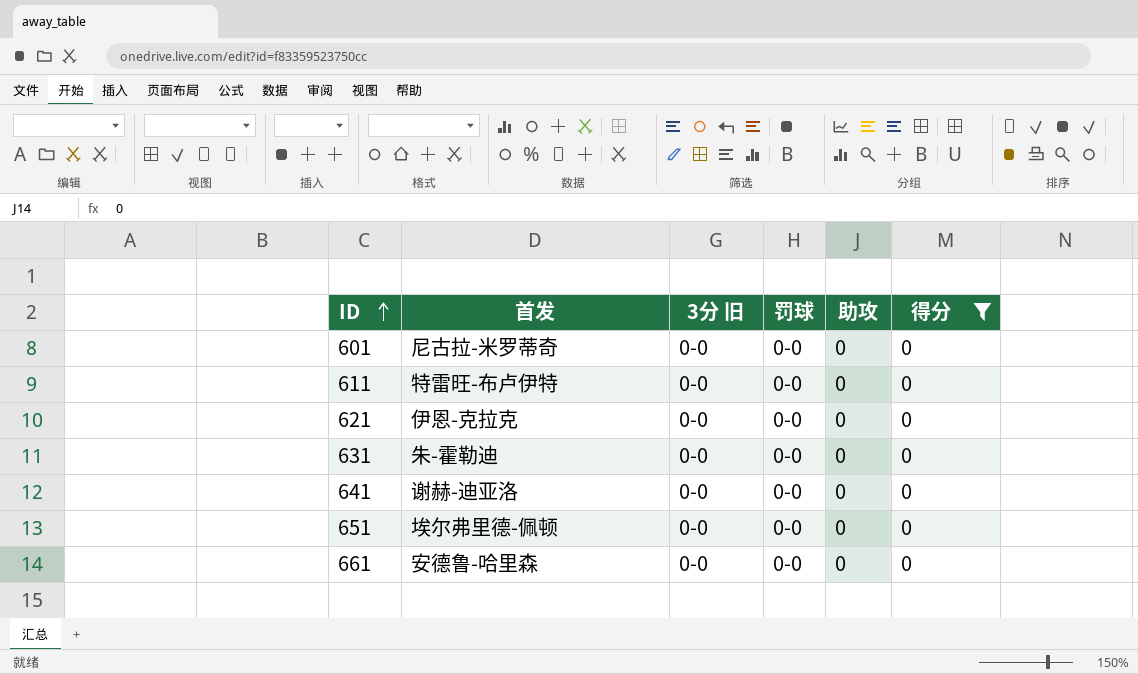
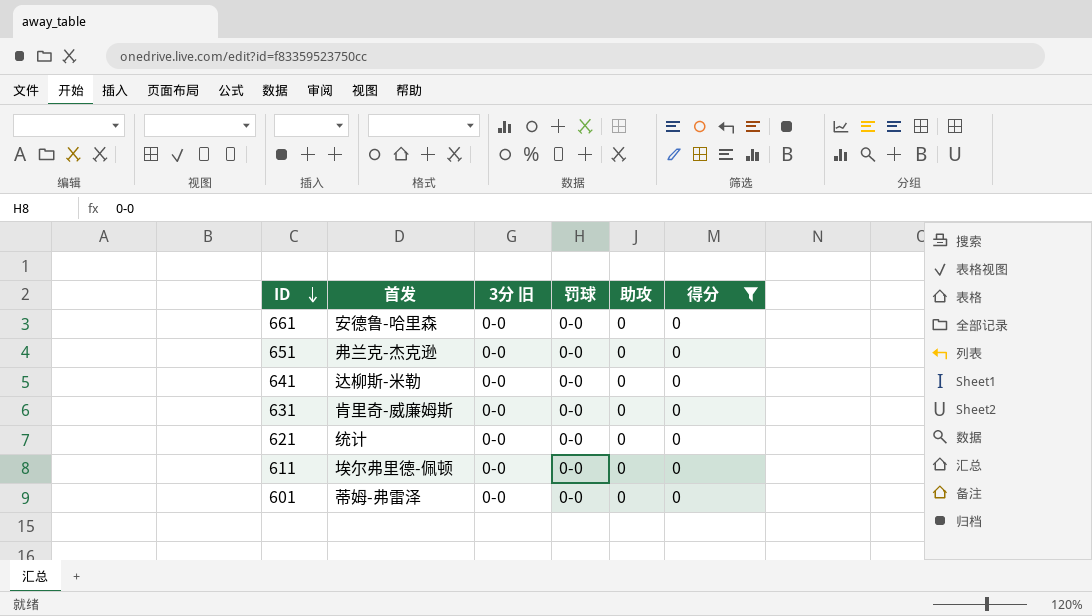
row order: ID ascending -> ID descending
651 | 首发: 埃尔弗里德-佩顿 -> 弗兰克-杰克逊
641 | 首发: 谢赫-迪亚洛 -> 达柳斯-米勒
631 | 首发: 朱-霍勒迪 -> 肯里奇-威廉姆斯
621 | 首发: 伊恩-克拉克 -> 统计
611 | 首发: 特雷旺-布卢伊特 -> 埃尔弗里德-佩顿
601 | 首发: 尼古拉-米罗蒂奇 -> 蒂姆-弗雷泽

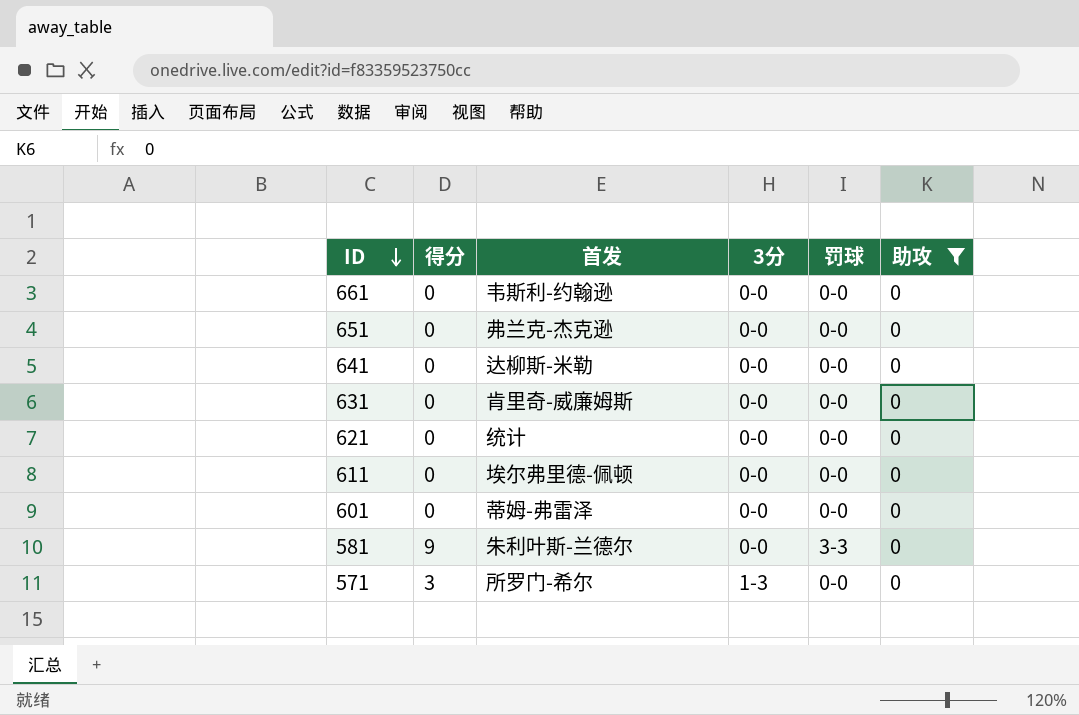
filter: 得分 = 0 -> 助攻 = 0
column 得分 | position: 6 -> 2
column name: 3分 旧 -> 3分
661 | 首发: 安德鲁-哈里森 -> 韦斯利-约翰逊

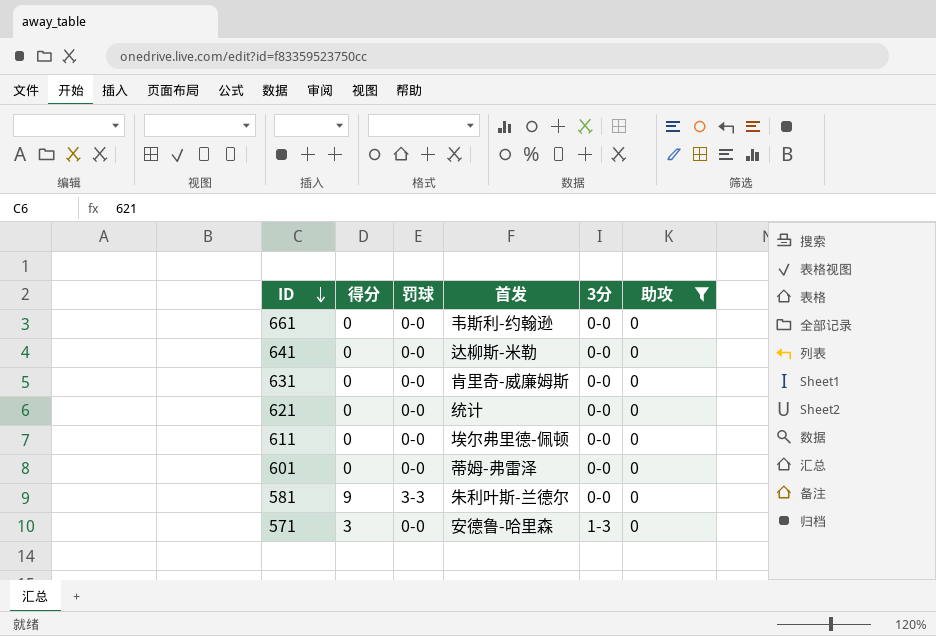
column 罚球 | position: 5 -> 3
row 651: 0 | 弗兰克-杰克逊 | 0-0 | 0-0 | 0 -> none
571 | 首发: 所罗门-希尔 -> 安德鲁-哈里森

